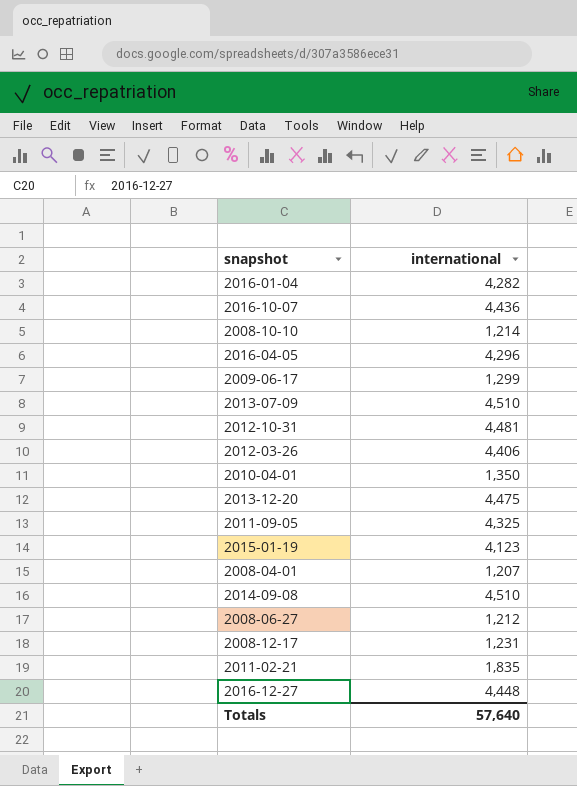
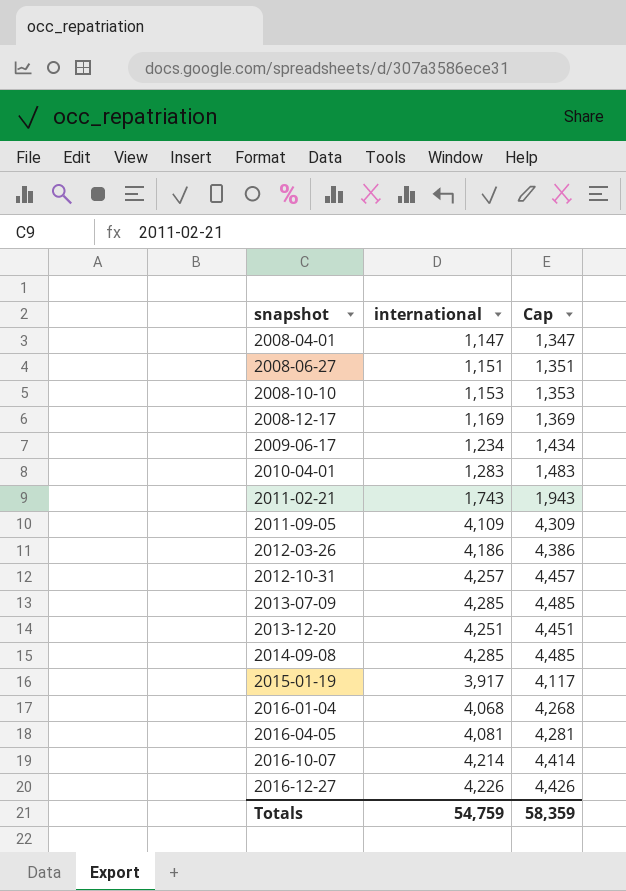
row order: none -> snapshot ascending
column Cap | formula: none -> [international] + 200
2008-04-01 | international: 1,207 -> 1,147
2008-06-27 | international: 1,212 -> 1,151
2008-10-10 | international: 1,214 -> 1,153
2008-12-17 | international: 1,231 -> 1,169
2009-06-17 | international: 1,299 -> 1,234
2010-04-01 | international: 1,350 -> 1,283
2011-02-21 | international: 1,835 -> 1,743
2011-09-05 | international: 4,325 -> 4,109
2012-03-26 | international: 4,406 -> 4,186
2012-10-31 | international: 4,481 -> 4,257
2013-07-09 | international: 4,510 -> 4,285
2013-12-20 | international: 4,475 -> 4,251
2014-09-08 | international: 4,510 -> 4,285
2015-01-19 | international: 4,123 -> 3,917
2016-01-04 | international: 4,282 -> 4,068
2016-04-05 | international: 4,296 -> 4,081
2016-10-07 | international: 4,436 -> 4,214
2016-12-27 | international: 4,448 -> 4,226
Totals | international: 57,640 -> 54,759

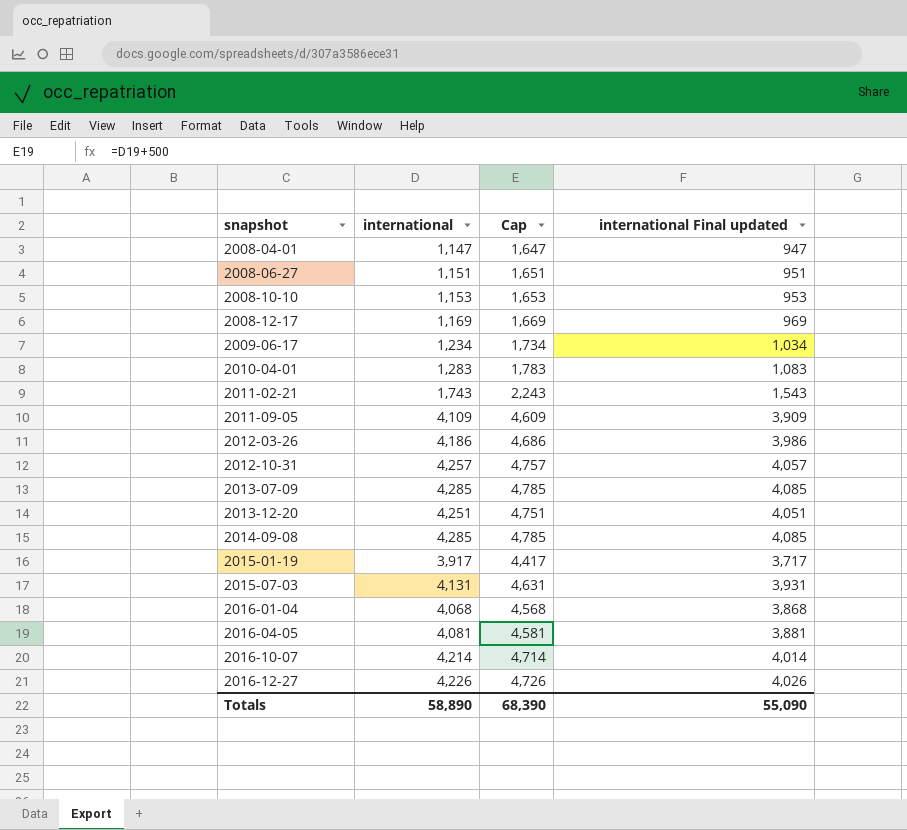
column Cap | formula: [international] + 200 -> [international] + 500
column international Final updated | formula: none -> [international] - 200
row 2015-07-03: none -> 4,131 | 4,631 | 3,931
Totals | international: 54,759 -> 58,890
Totals | Cap: 58,359 -> 68,390

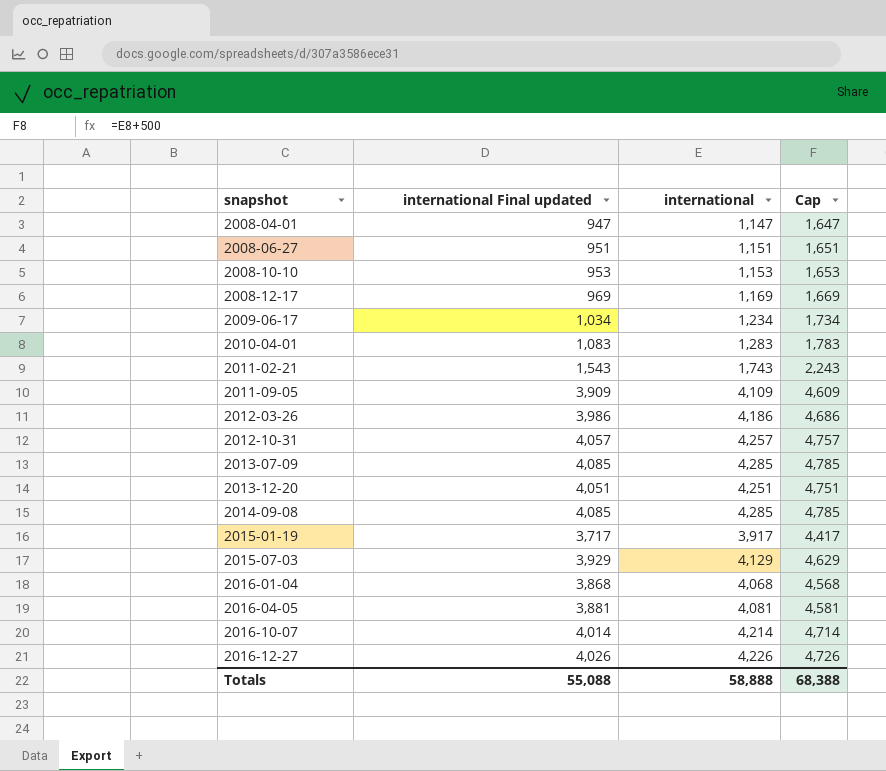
column international Final updated | position: 4 -> 2
2015-07-03 | international Final updated: 3,931 -> 3,929
2015-07-03 | international: 4,131 -> 4,129
2015-07-03 | Cap: 4,631 -> 4,629
Totals | international Final updated: 55,090 -> 55,088
Totals | international: 58,890 -> 58,888
Totals | Cap: 68,390 -> 68,388

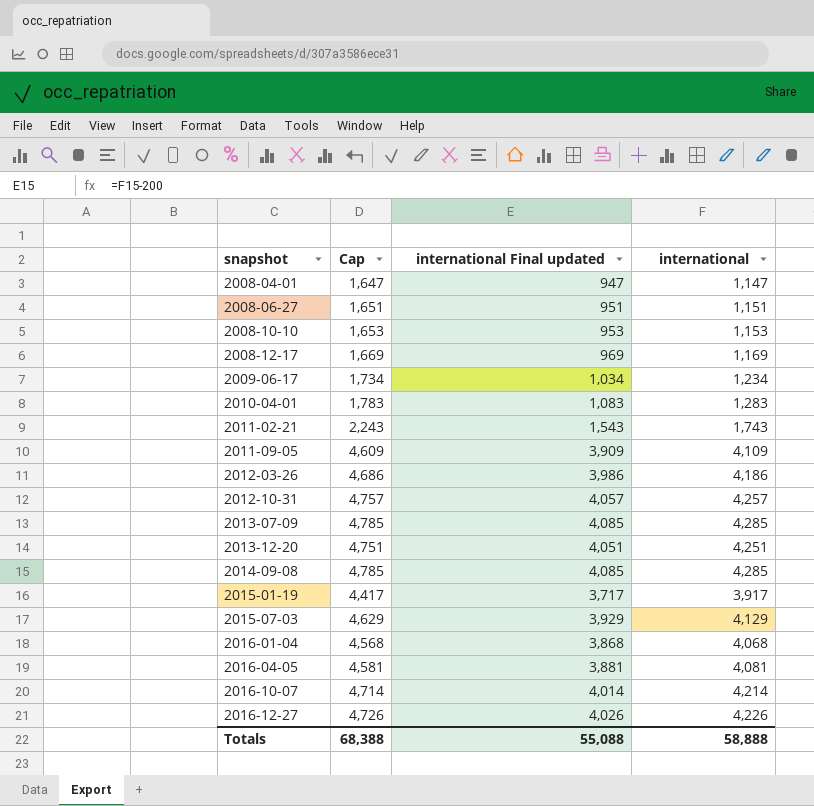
column Cap | position: 4 -> 2

